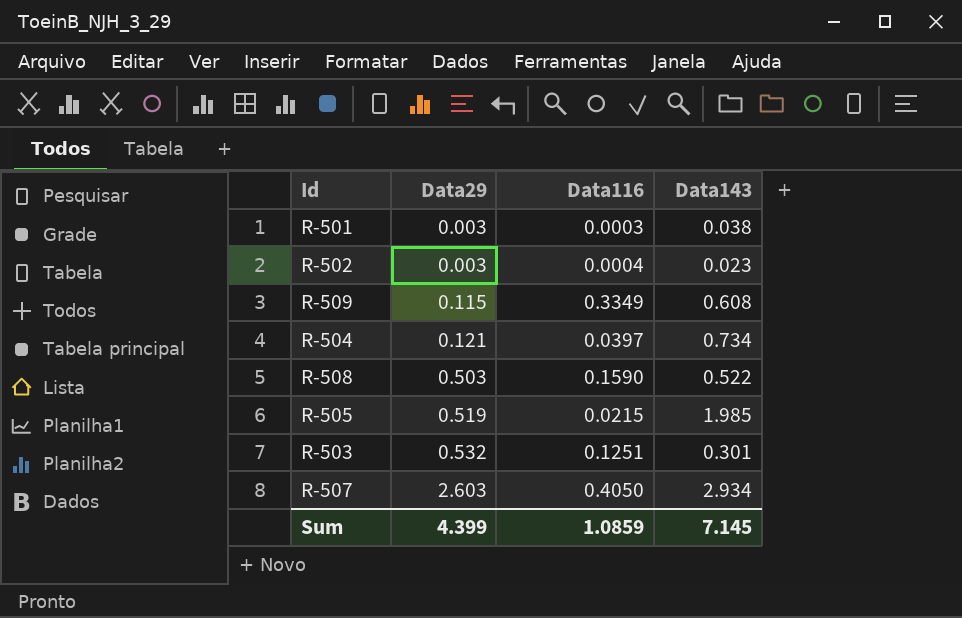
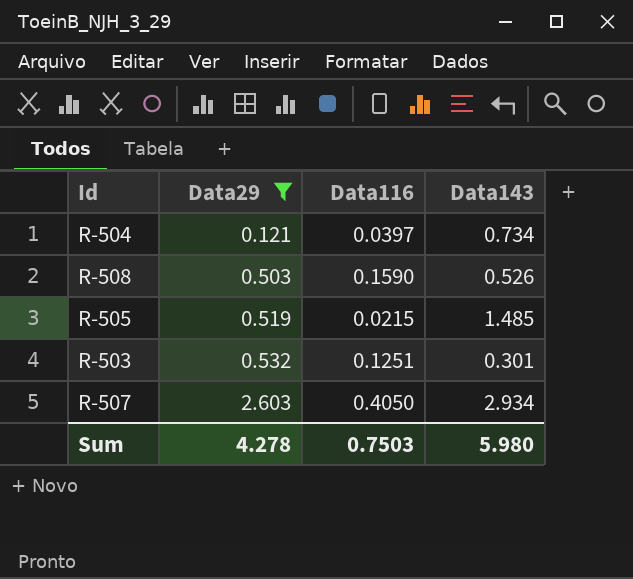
filter: none -> Data29 >= 0.121
R-508 | Data143: 0.522 -> 0.526
R-505 | Data143: 1.985 -> 1.485
Sum | Data29: 4.399 -> 4.278
Sum | Data116: 1.0859 -> 0.7503
Sum | Data143: 7.145 -> 5.980

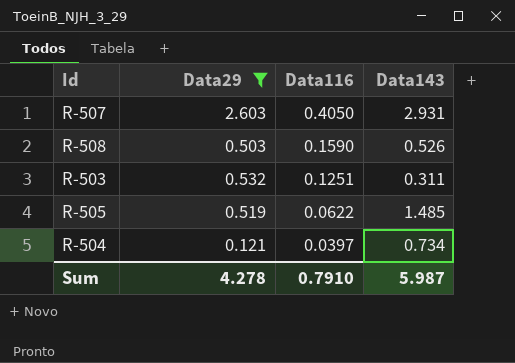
row order: Data29 ascending -> Data116 descending
R-507 | Data143: 2.934 -> 2.931
R-503 | Data143: 0.301 -> 0.311
R-505 | Data116: 0.0215 -> 0.0622
Sum | Data116: 0.7503 -> 0.7910
Sum | Data143: 5.980 -> 5.987

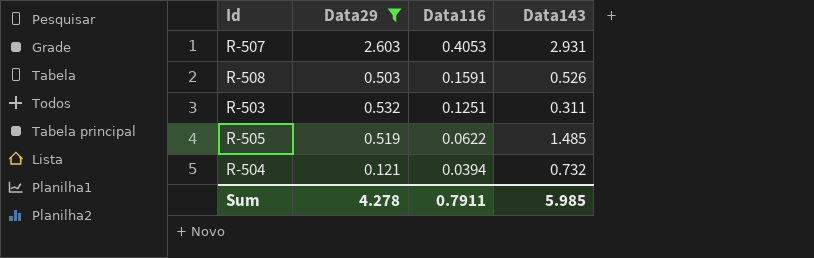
R-507 | Data116: 0.4050 -> 0.4053
R-508 | Data116: 0.1590 -> 0.1591
R-504 | Data116: 0.0397 -> 0.0394
R-504 | Data143: 0.734 -> 0.732
Sum | Data116: 0.7910 -> 0.7911
Sum | Data143: 5.987 -> 5.985

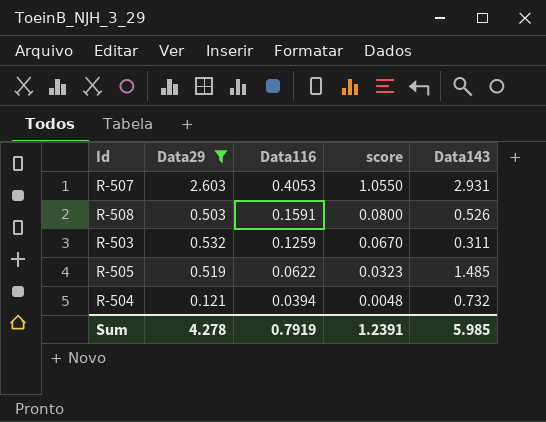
column score | formula: none -> [Data29] * [Data116]
R-503 | Data116: 0.1251 -> 0.1259
Sum | Data116: 0.7911 -> 0.7919

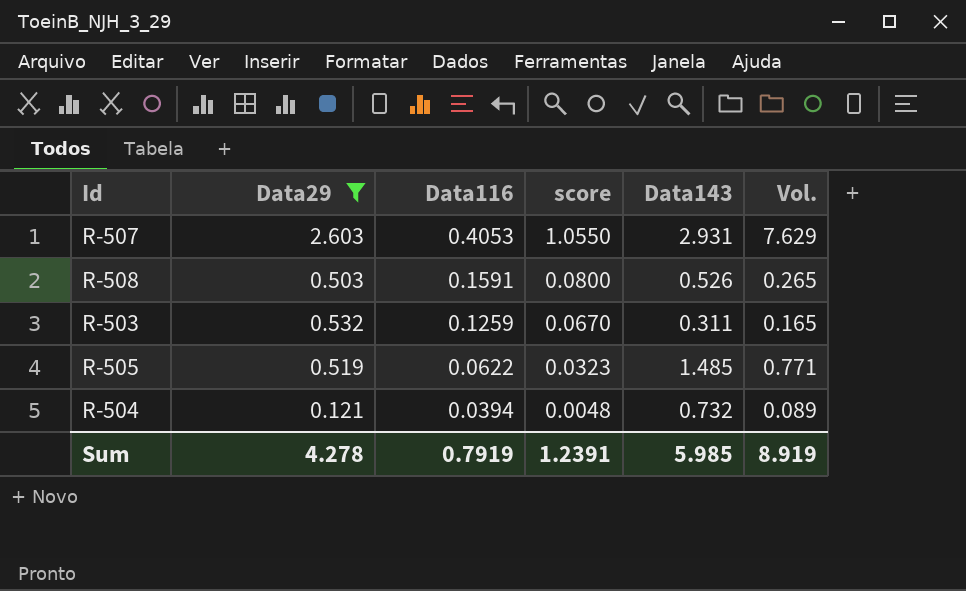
column Vol. | formula: none -> [Data29] * [Data143]

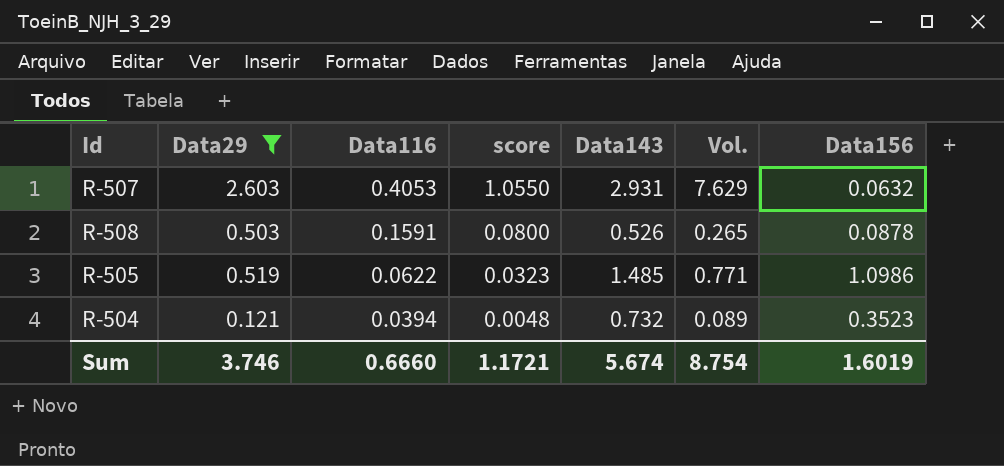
column Data156 | position: none -> 7
row R-503: 0.532 | 0.1259 | 0.0670 | 0.311 | 0.165 -> none
Sum | Data29: 4.278 -> 3.746
Sum | Data116: 0.7919 -> 0.6660
Sum | score: 1.2391 -> 1.1721
Sum | Data143: 5.985 -> 5.674
Sum | Vol.: 8.919 -> 8.754

